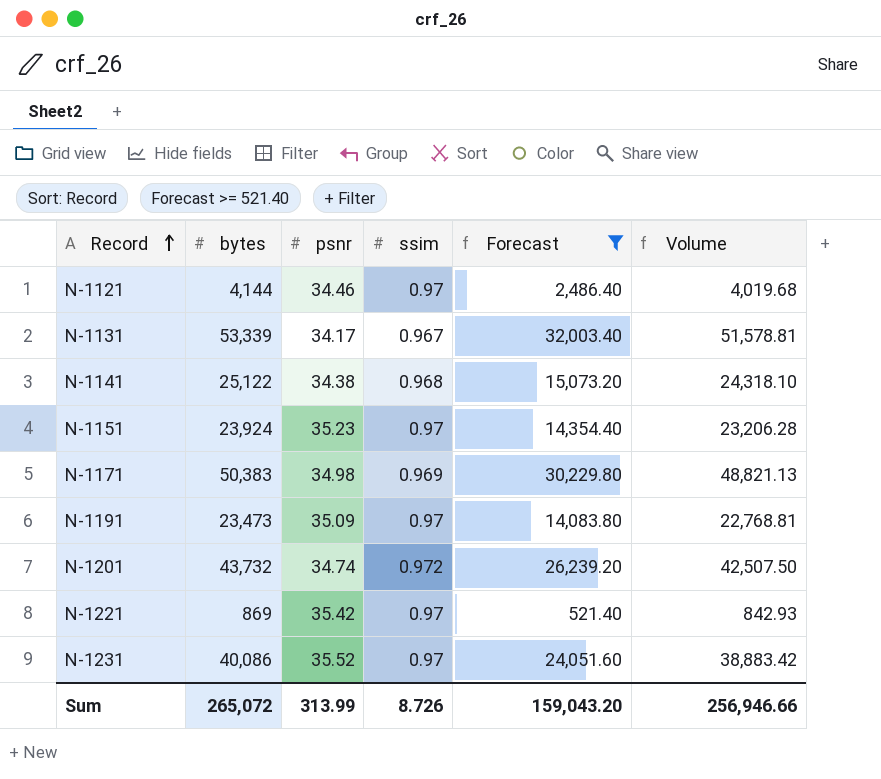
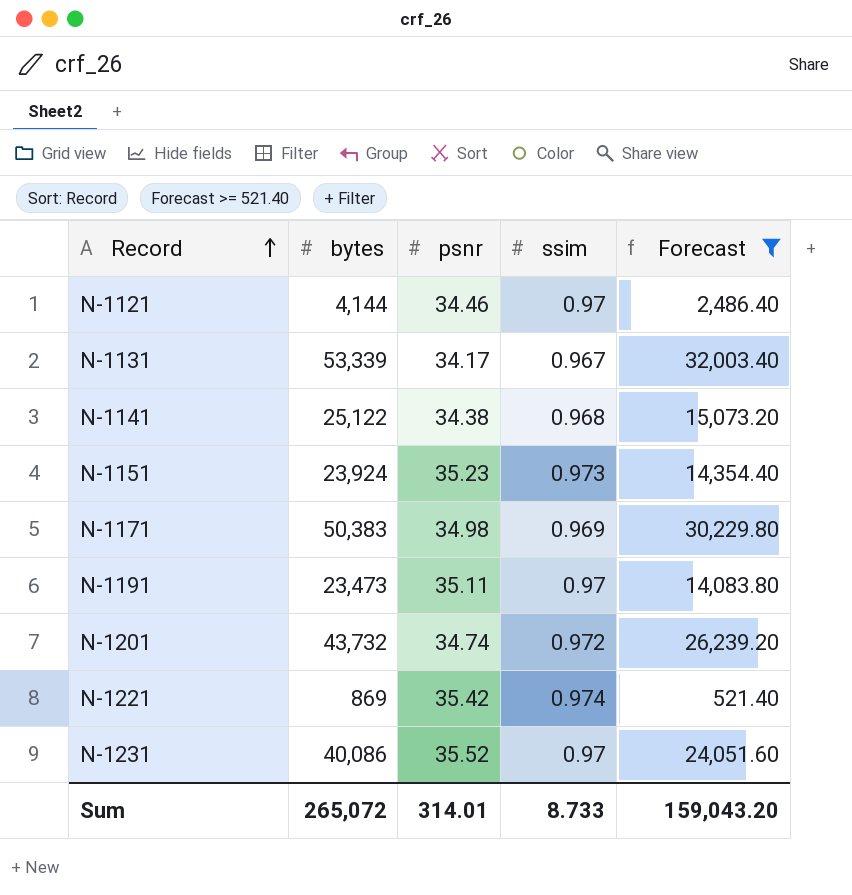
column Volume | formula: [bytes] * [ssim] -> none
N-1151 | ssim: 0.97 -> 0.973
N-1191 | psnr: 35.09 -> 35.11
N-1221 | ssim: 0.97 -> 0.974
Sum | psnr: 313.99 -> 314.01
Sum | ssim: 8.726 -> 8.733

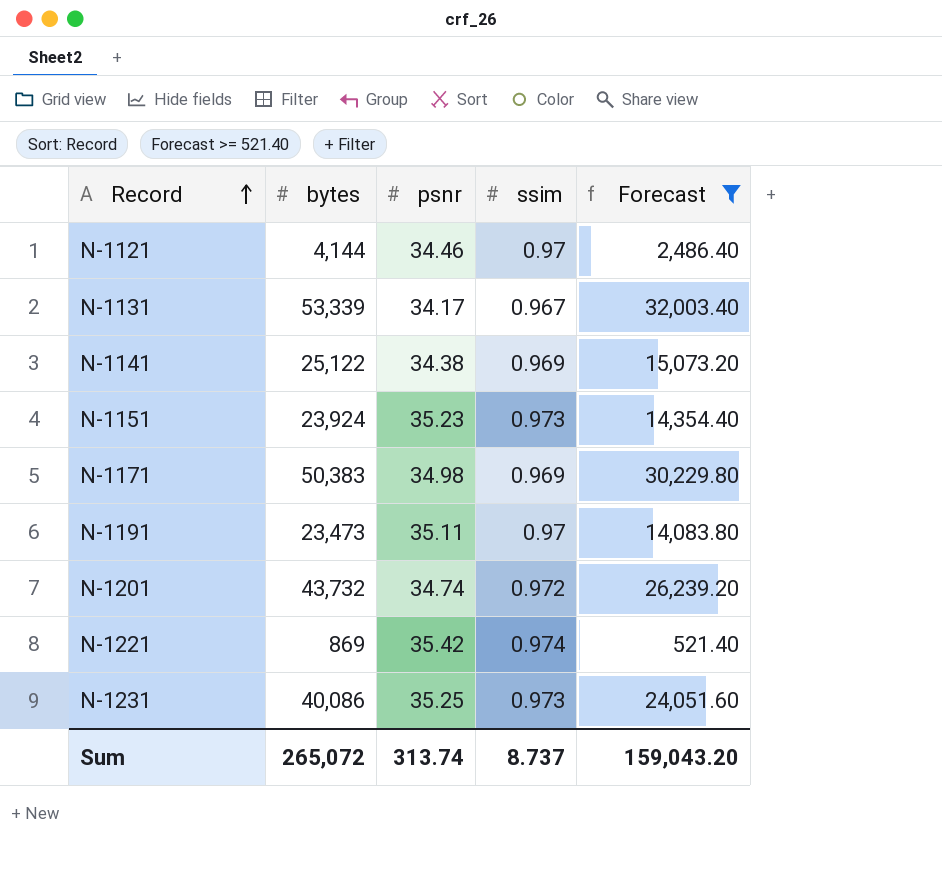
N-1141 | ssim: 0.968 -> 0.969
N-1231 | psnr: 35.52 -> 35.25
N-1231 | ssim: 0.97 -> 0.973
Sum | psnr: 314.01 -> 313.74
Sum | ssim: 8.733 -> 8.737

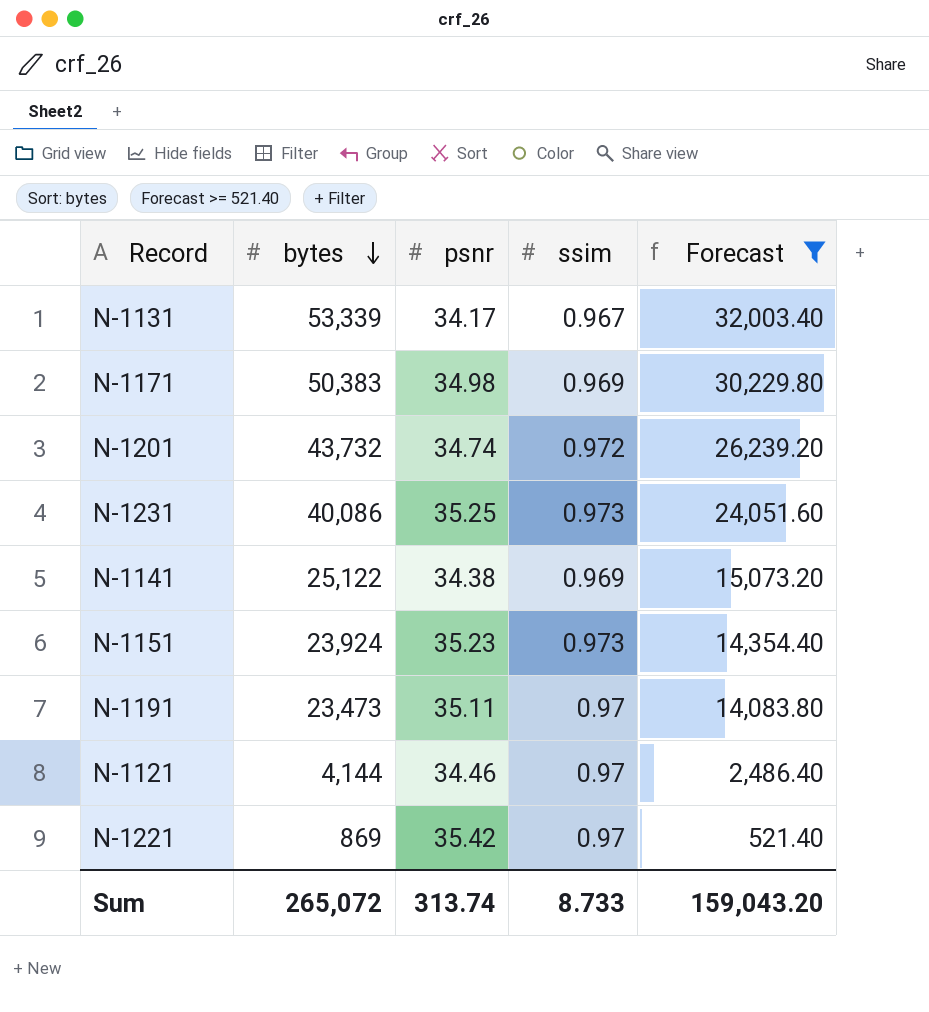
row order: Record ascending -> bytes descending
N-1221 | ssim: 0.974 -> 0.97
Sum | ssim: 8.737 -> 8.733

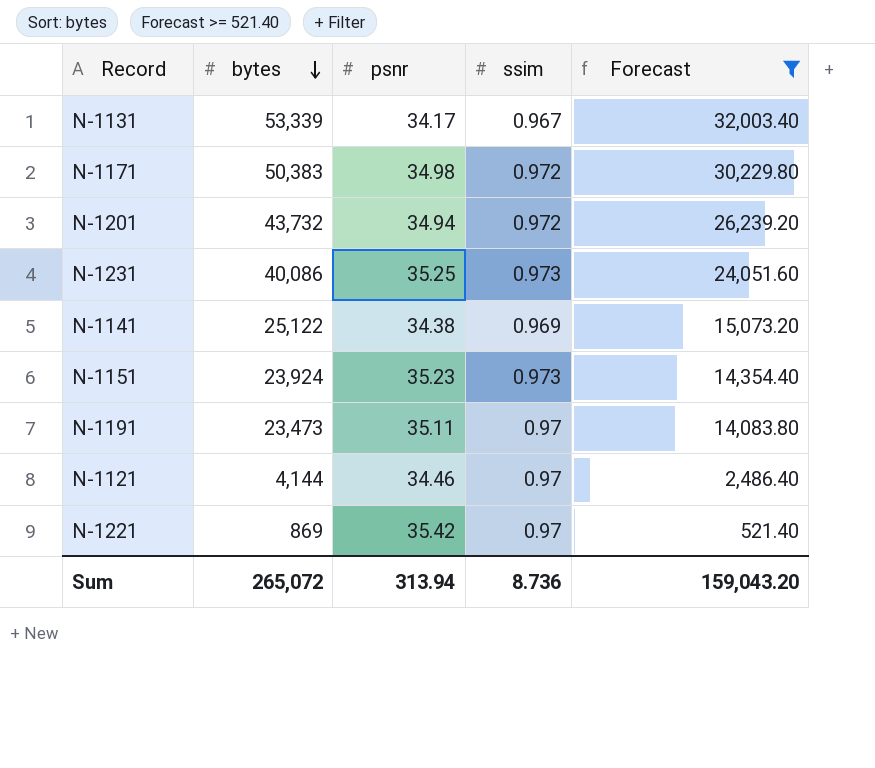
N-1171 | ssim: 0.969 -> 0.972
N-1201 | psnr: 34.74 -> 34.94
Sum | psnr: 313.74 -> 313.94
Sum | ssim: 8.733 -> 8.736

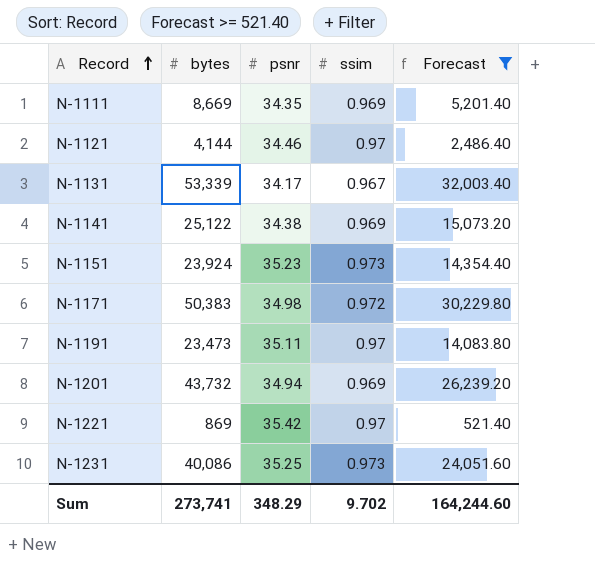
row order: bytes descending -> Record ascending
row N-1111: none -> 8,669 | 34.35 | 0.969 | 5,201.40
N-1201 | ssim: 0.972 -> 0.969
Sum | bytes: 265,072 -> 273,741
Sum | psnr: 313.94 -> 348.29
Sum | ssim: 8.736 -> 9.702
Sum | Forecast: 159,043.20 -> 164,244.60

